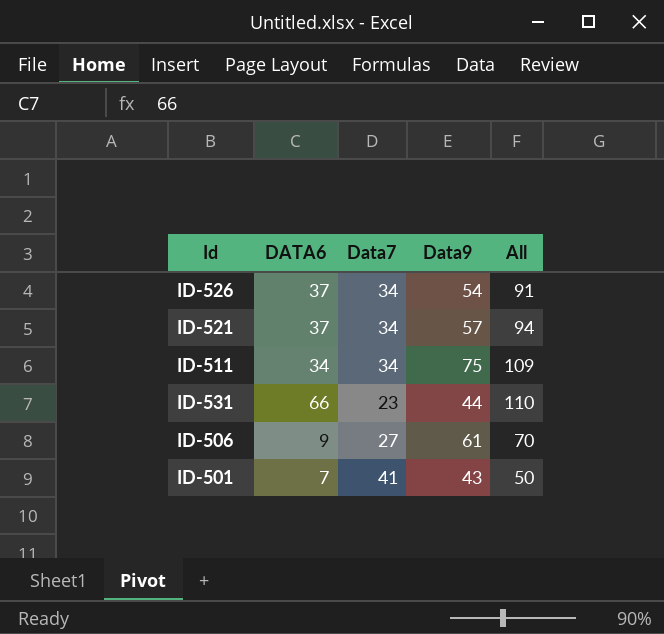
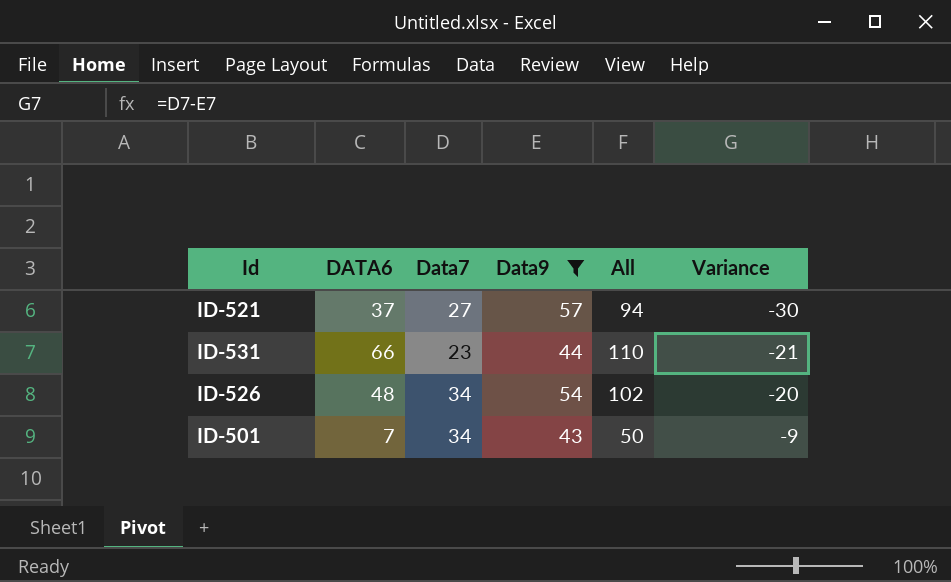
filter: none -> Data9 <= 57
row order: none -> Variance ascending
column Variance | formula: none -> [Data7] - [Data9]
ID-521 | Data7: 34 -> 27
ID-526 | DATA6: 37 -> 48
ID-526 | All: 91 -> 102
ID-501 | Data7: 41 -> 34

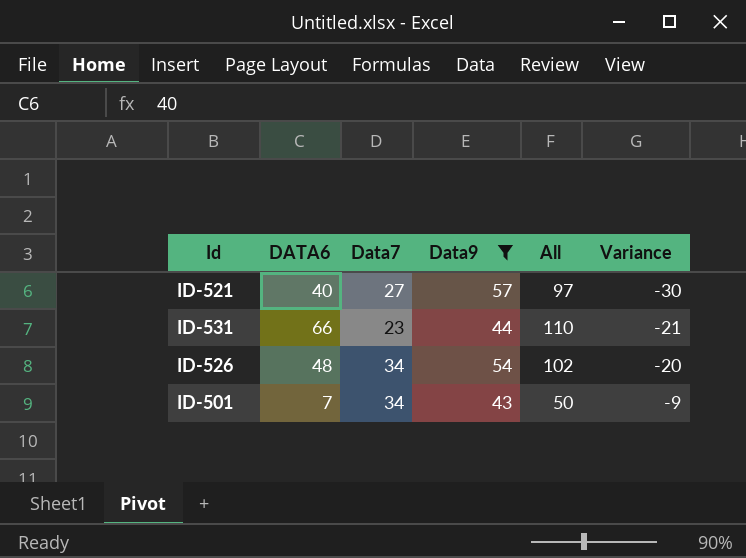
ID-521 | DATA6: 37 -> 40
ID-521 | All: 94 -> 97

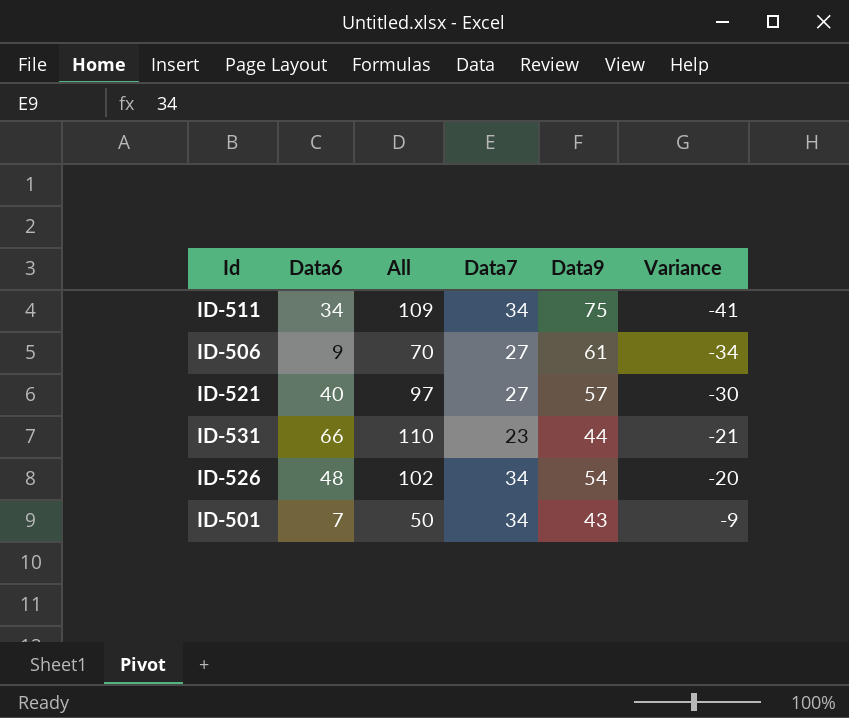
filter: Data9 <= 57 -> none
column name: DATA6 -> Data6
column All | position: 5 -> 3

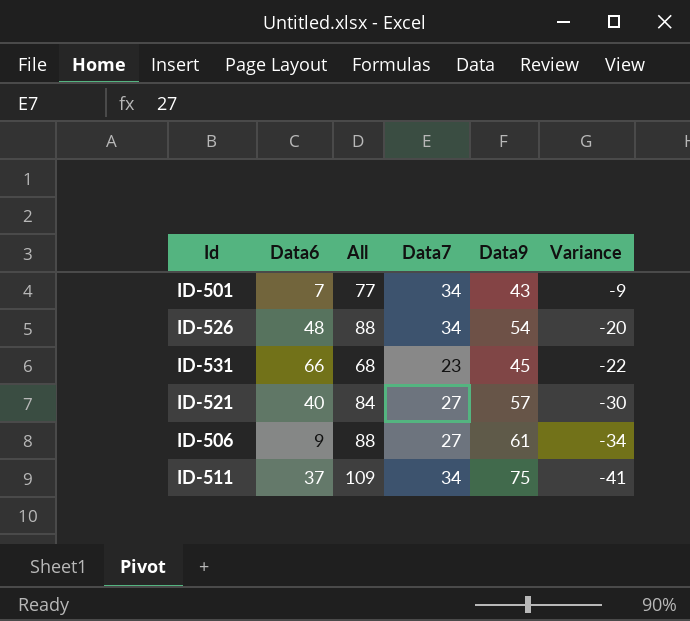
row order: Variance ascending -> Variance descending
column All | formula: [Data6] + [Data9] -> [Data7] + [Data9]
ID-531 | Data9: 44 -> 45
ID-531 | Variance: -21 -> -22
ID-511 | Data6: 34 -> 37

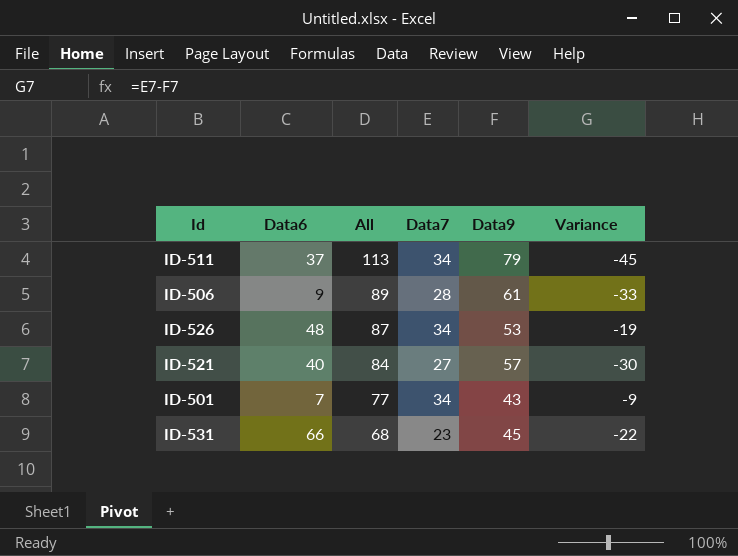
row order: Variance descending -> All descending
ID-511 | All: 109 -> 113
ID-511 | Data9: 75 -> 79
ID-511 | Variance: -41 -> -45
ID-506 | All: 88 -> 89
ID-506 | Data7: 27 -> 28
ID-506 | Variance: -34 -> -33
ID-526 | All: 88 -> 87
ID-526 | Data9: 54 -> 53
ID-526 | Variance: -20 -> -19

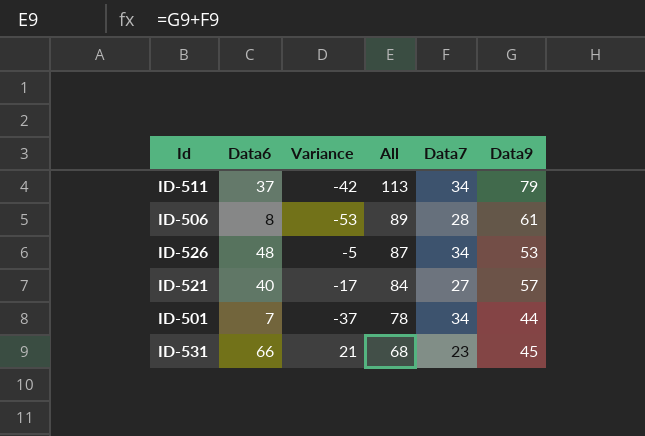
column Variance | formula: [Data7] - [Data9] -> [Data6] - [Data9]
column Variance | position: 6 -> 3
ID-506 | Data6: 9 -> 8
ID-501 | All: 77 -> 78
ID-501 | Data9: 43 -> 44

